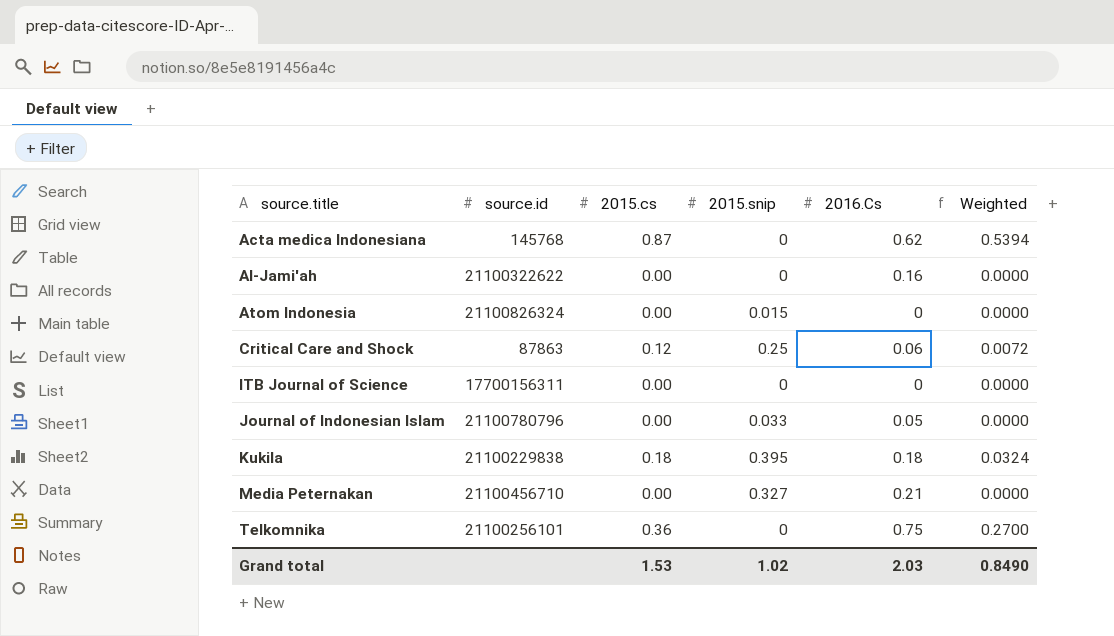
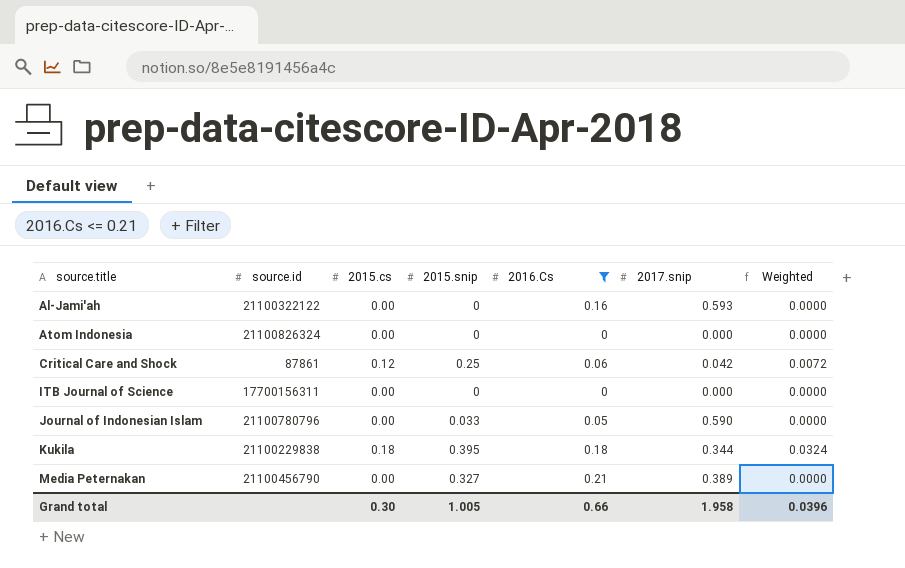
filter: none -> 2016.Cs <= 0.21
column 2017.snip | position: none -> 6
Al-Jami'ah | source.id: 21100322622 -> 21100322122
Atom Indonesia | 2015.snip: 0.015 -> 0
Critical Care and Shock | source.id: 87863 -> 87861
Media Peternakan | source.id: 21100456710 -> 21100456790
Grand total | 2015.cs: 1.53 -> 0.30
Grand total | 2015.snip: 1.02 -> 1.005
Grand total | 2016.Cs: 2.03 -> 0.66
Grand total | Weighted: 0.8490 -> 0.0396

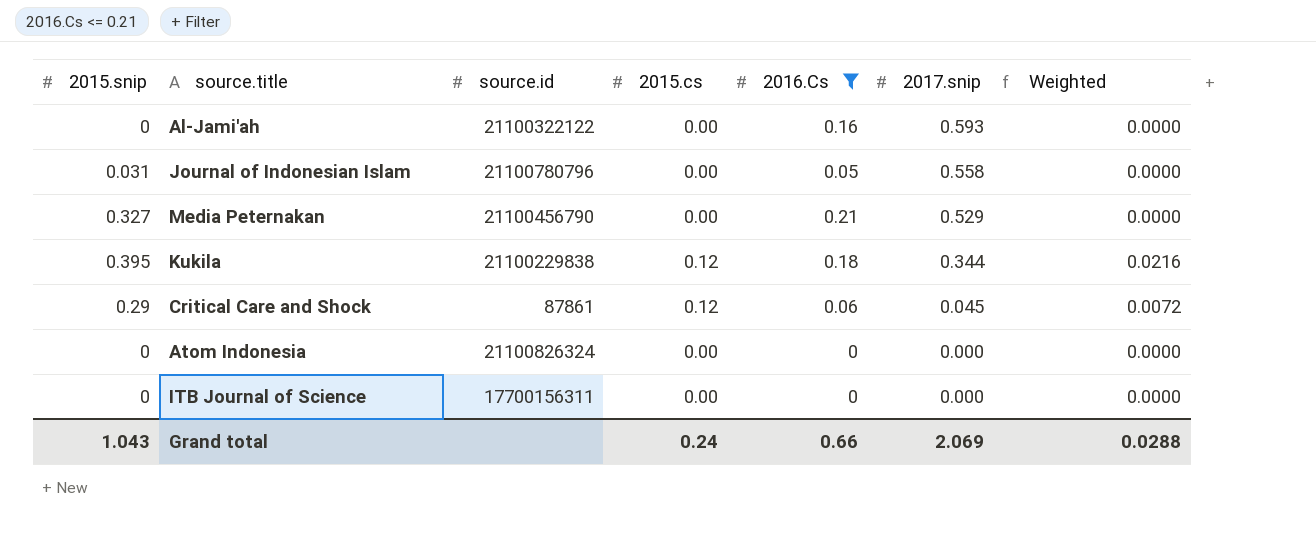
row order: source.title ascending -> 2017.snip descending
column 2015.snip | position: 4 -> 1
Journal of Indonesian Islam | 2015.snip: 0.033 -> 0.031
Journal of Indonesian Islam | 2017.snip: 0.590 -> 0.558
Media Peternakan | 2017.snip: 0.389 -> 0.529
Kukila | 2015.cs: 0.18 -> 0.12
Kukila | Weighted: 0.0324 -> 0.0216
Critical Care and Shock | 2015.snip: 0.25 -> 0.29
Critical Care and Shock | 2017.snip: 0.042 -> 0.045
Grand total | 2015.snip: 1.005 -> 1.043
Grand total | 2015.cs: 0.30 -> 0.24
Grand total | 2017.snip: 1.958 -> 2.069
Grand total | Weighted: 0.0396 -> 0.0288

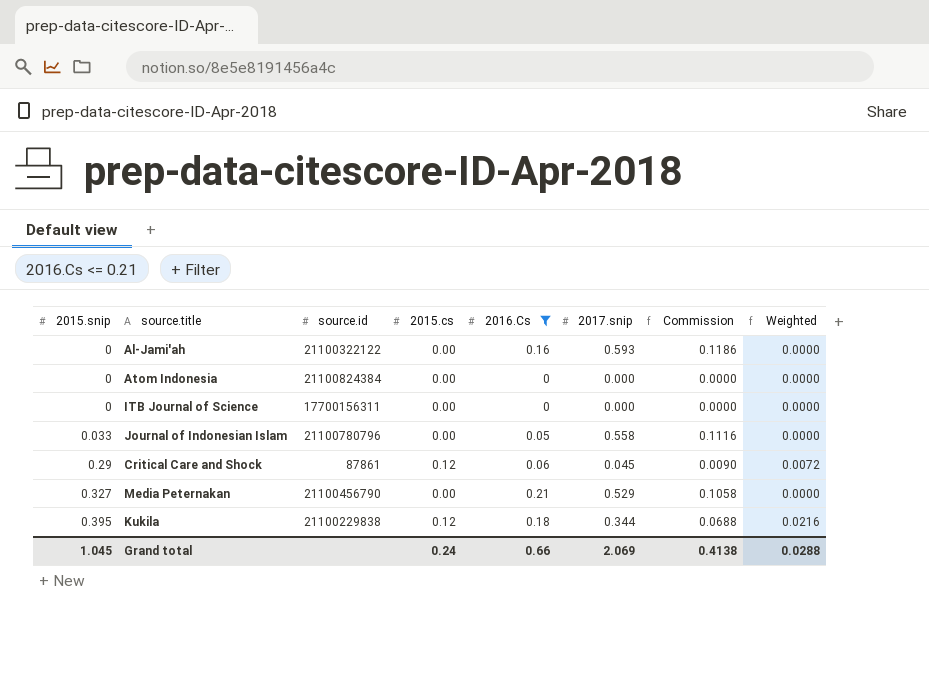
row order: 2017.snip descending -> 2015.snip ascending
column Commission | formula: none -> [2017.snip] * 0.2
Atom Indonesia | source.id: 21100826324 -> 21100824384
Journal of Indonesian Islam | 2015.snip: 0.031 -> 0.033
Grand total | 2015.snip: 1.043 -> 1.045

